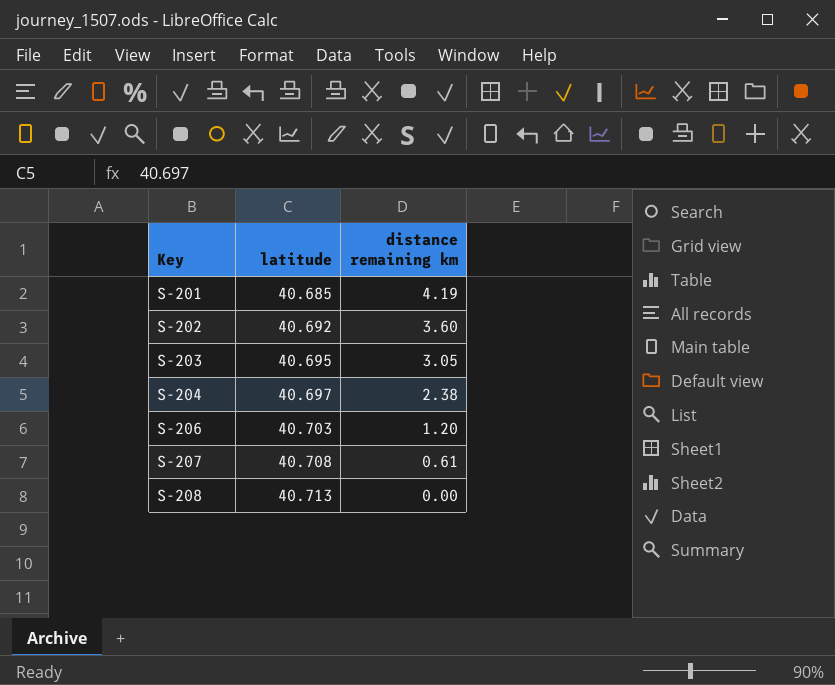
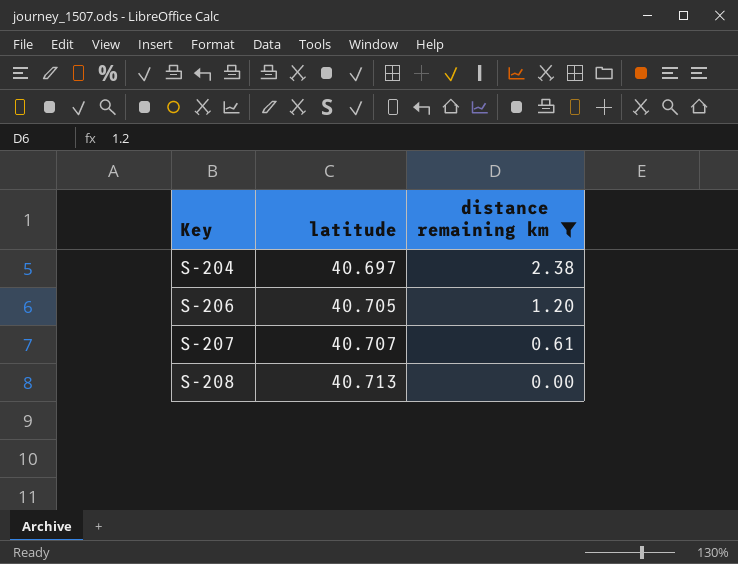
filter: none -> distance remaining km <= 2.38
S-206 | latitude: 40.703 -> 40.705
S-207 | latitude: 40.708 -> 40.707

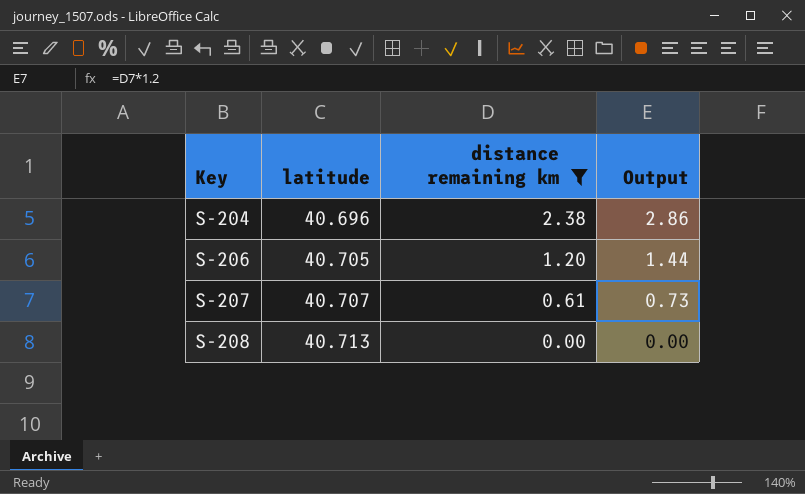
column Output | formula: none -> [distance remaining km] * 1.2
S-204 | latitude: 40.697 -> 40.696

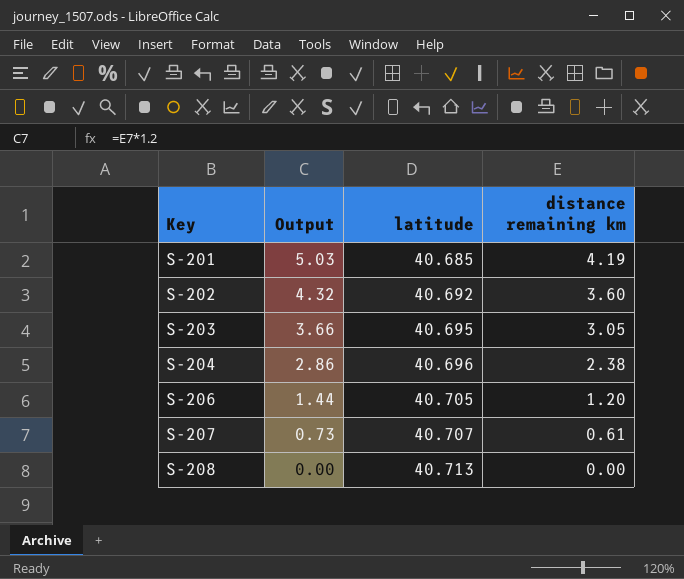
filter: distance remaining km <= 2.38 -> none
column Output | position: 4 -> 2

